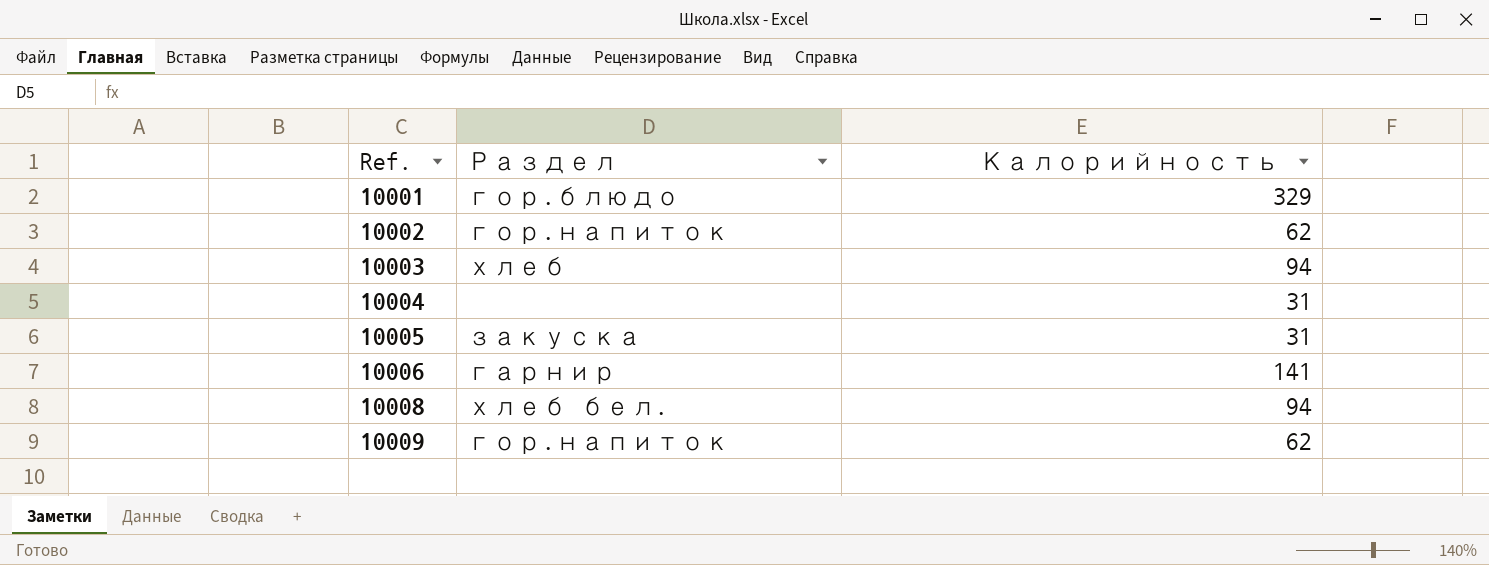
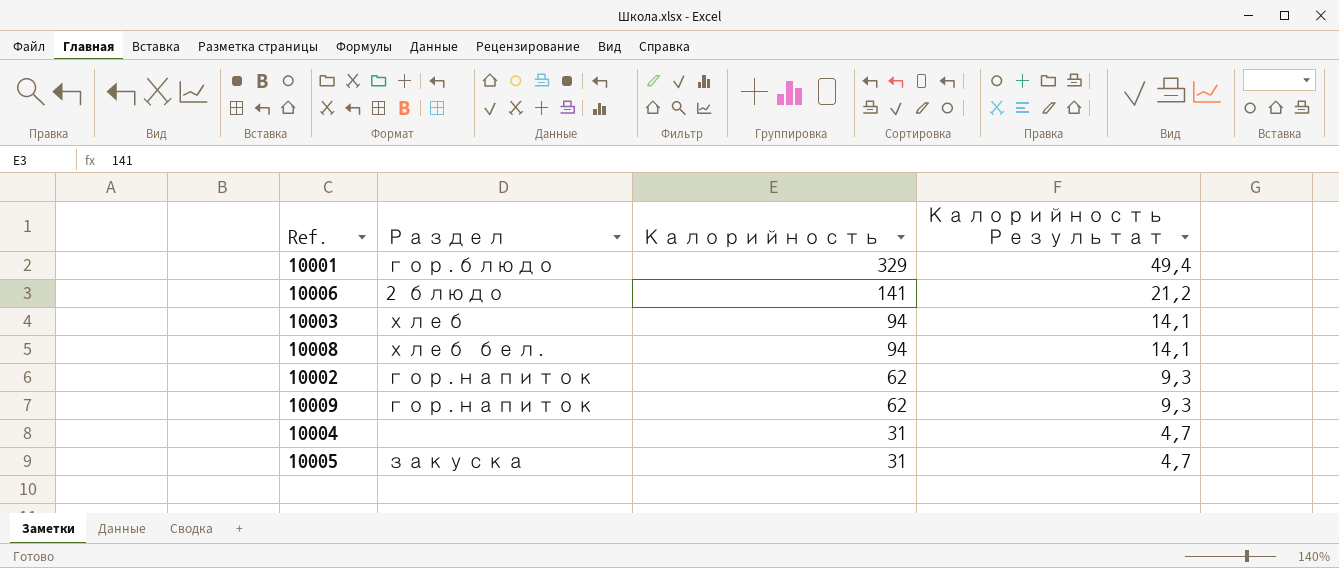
row order: Ref. ascending -> Калорийность descending
column Калорийность Результат | formula: none -> [Калорийность] * 0,15
10006 | Раздел: гарнир -> 2 блюдо

